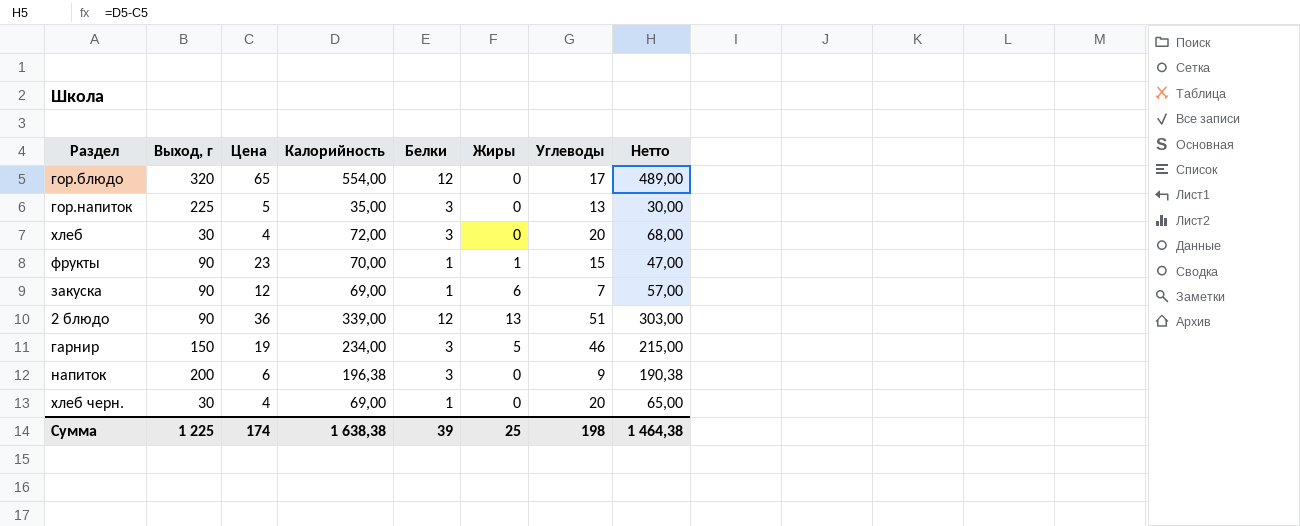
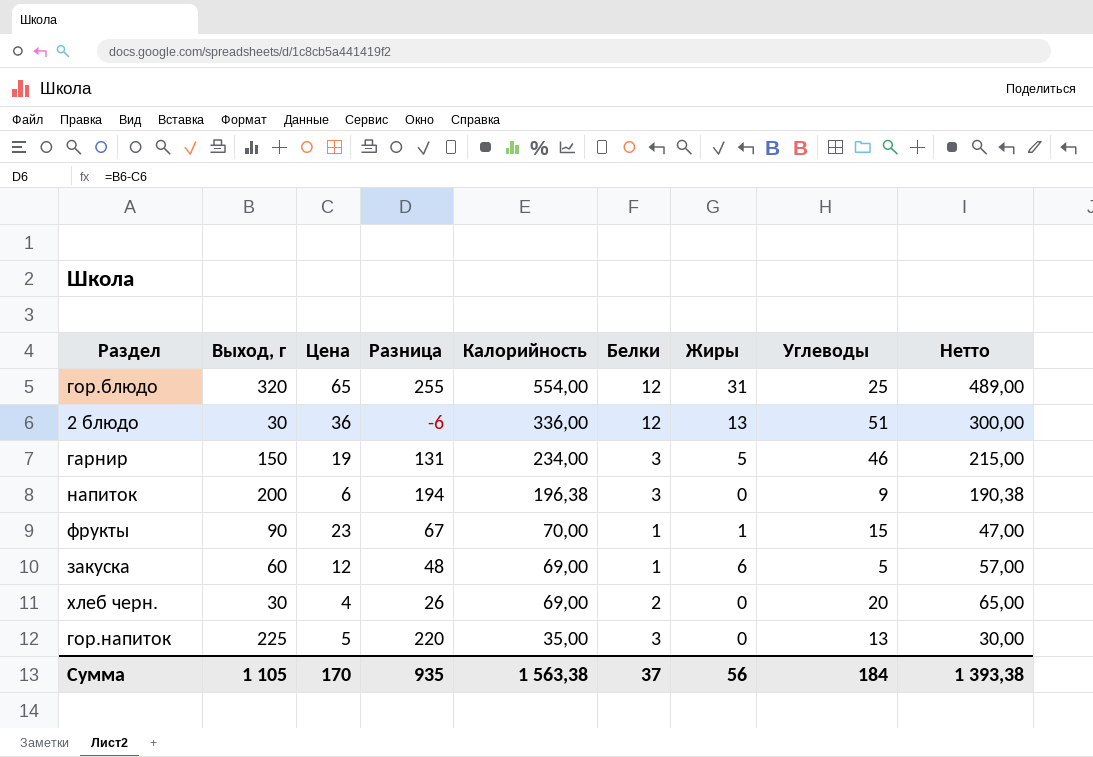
row order: none -> Калорийность descending
column Разница | formula: none -> [Выход, г] - [Цена]
row хлеб: 30 | 4 | 72,00 | 3 | 0 | 20 | 68,00 -> none
гор.блюдо | Жиры: 0 -> 31
гор.блюдо | Углеводы: 17 -> 25
2 блюдо | Выход, г: 90 -> 30
2 блюдо | Калорийность: 339,00 -> 336,00
2 блюдо | Нетто: 303,00 -> 300,00
закуска | Выход, г: 90 -> 60
закуска | Углеводы: 7 -> 5
хлеб черн. | Белки: 1 -> 2
Сумма | Выход, г: 1 225 -> 1 105
Сумма | Цена: 174 -> 170
Сумма | Калорийность: 1 638,38 -> 1 563,38
Сумма | Белки: 39 -> 37
Сумма | Жиры: 25 -> 56
Сумма | Углеводы: 198 -> 184
Сумма | Нетто: 1 464,38 -> 1 393,38

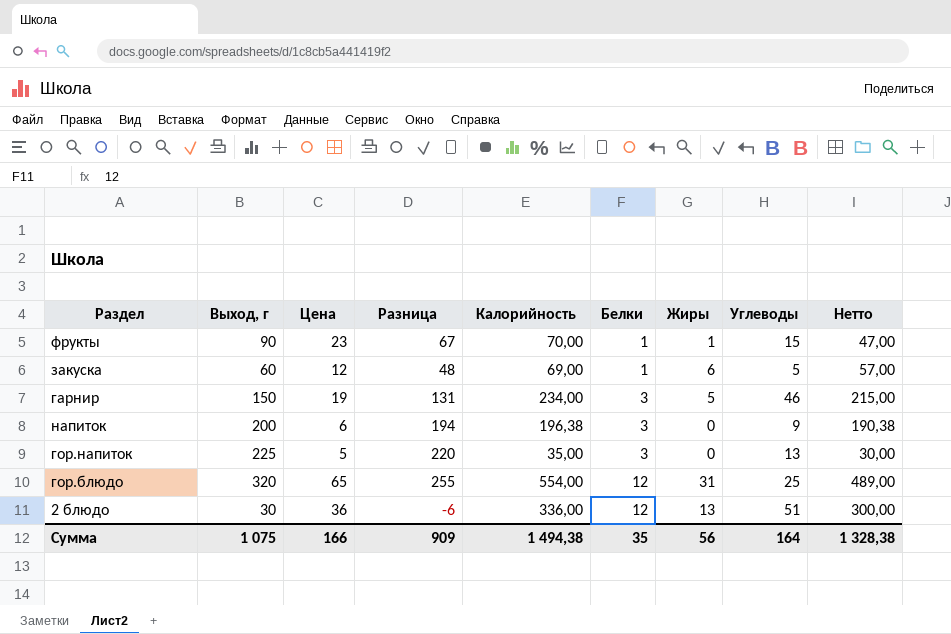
row order: Калорийность descending -> Белки ascending
row хлеб черн.: 30 | 4 | 26 | 69,00 | 2 | 0 | 20 | 65,00 -> none
Сумма | Выход, г: 1 105 -> 1 075
Сумма | Цена: 170 -> 166
Сумма | Разница: 935 -> 909
Сумма | Калорийность: 1 563,38 -> 1 494,38
Сумма | Белки: 37 -> 35
Сумма | Углеводы: 184 -> 164
Сумма | Нетто: 1 393,38 -> 1 328,38

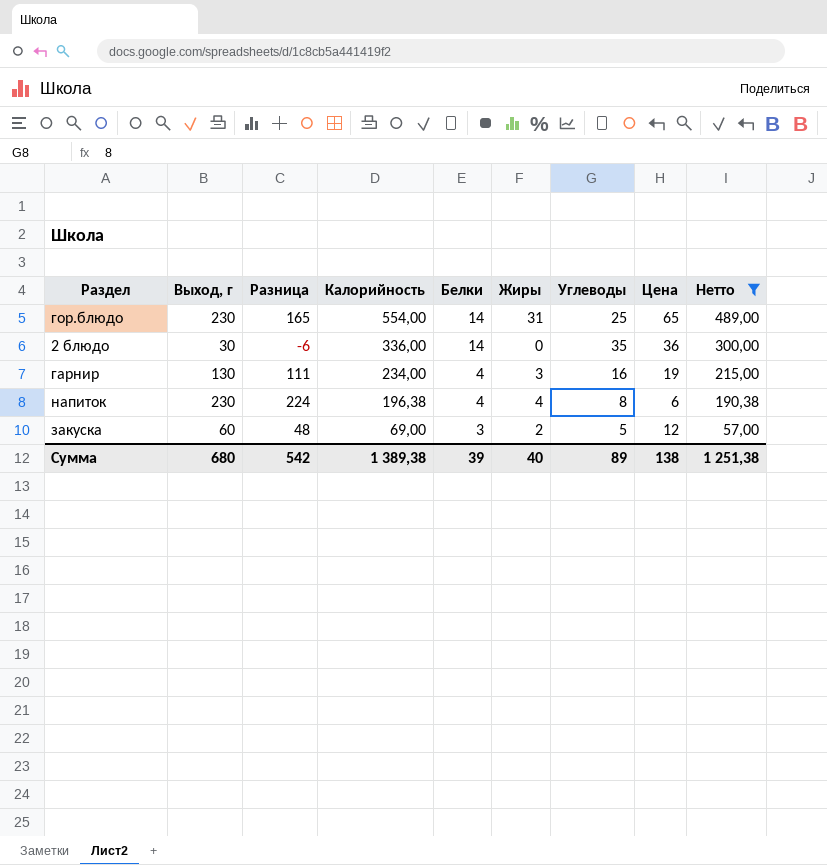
filter: none -> Нетто >= 57,00
row order: Белки ascending -> Калорийность descending
column Цена | position: 3 -> 8
гор.блюдо | Выход, г: 320 -> 230
гор.блюдо | Разница: 255 -> 165
гор.блюдо | Белки: 12 -> 14
2 блюдо | Белки: 12 -> 14
2 блюдо | Жиры: 13 -> 0
2 блюдо | Углеводы: 51 -> 35
гарнир | Выход, г: 150 -> 130
гарнир | Разница: 131 -> 111
гарнир | Белки: 3 -> 4
гарнир | Жиры: 5 -> 3
гарнир | Углеводы: 46 -> 16
напиток | Выход, г: 200 -> 230
напиток | Разница: 194 -> 224
напиток | Белки: 3 -> 4
напиток | Жиры: 0 -> 4
напиток | Углеводы: 9 -> 8
закуска | Белки: 1 -> 3
закуска | Жиры: 6 -> 2
Сумма | Выход, г: 1 075 -> 680
Сумма | Разница: 909 -> 542
Сумма | Калорийность: 1 494,38 -> 1 389,38
Сумма | Белки: 35 -> 39
Сумма | Жиры: 56 -> 40
Сумма | Углеводы: 164 -> 89
Сумма | Цена: 166 -> 138
Сумма | Нетто: 1 328,38 -> 1 251,38

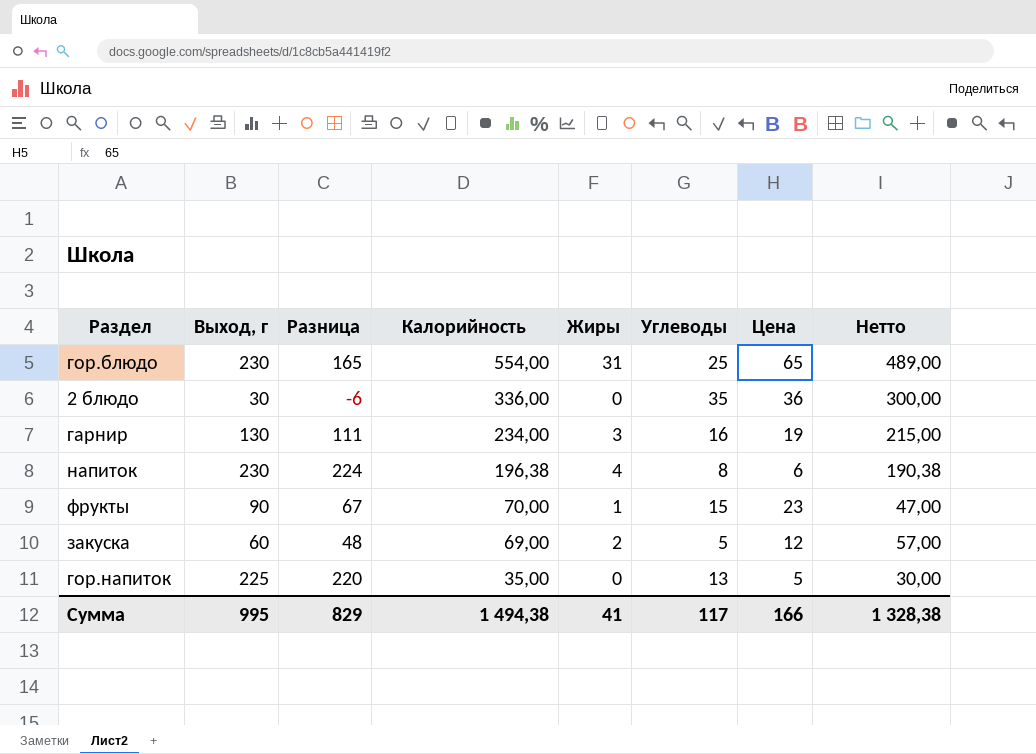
filter: Нетто >= 57,00 -> none
column Белки | position: 5 -> none
Сумма | Выход, г: 680 -> 995
Сумма | Разница: 542 -> 829
Сумма | Калорийность: 1 389,38 -> 1 494,38
Сумма | Жиры: 40 -> 41
Сумма | Углеводы: 89 -> 117
Сумма | Цена: 138 -> 166
Сумма | Нетто: 1 251,38 -> 1 328,38

